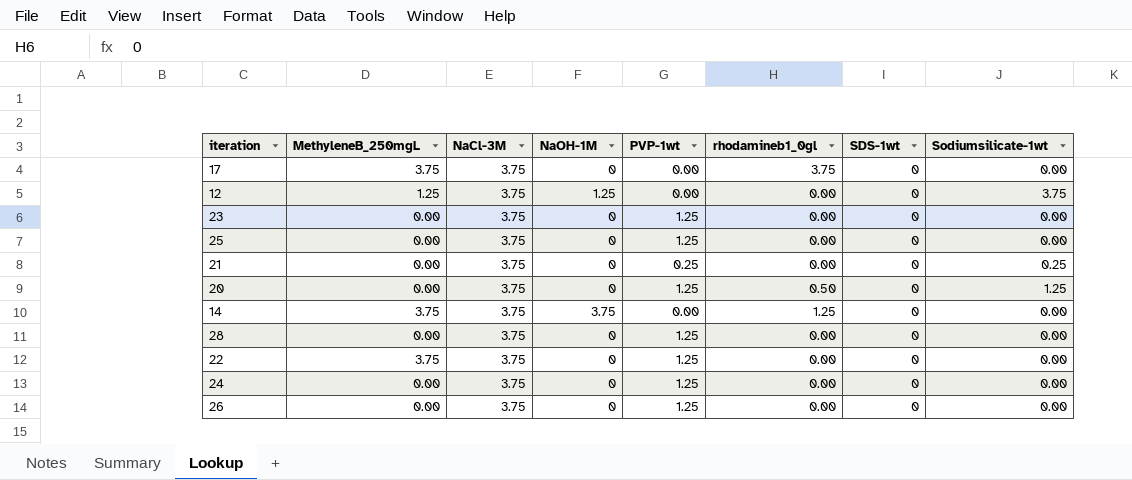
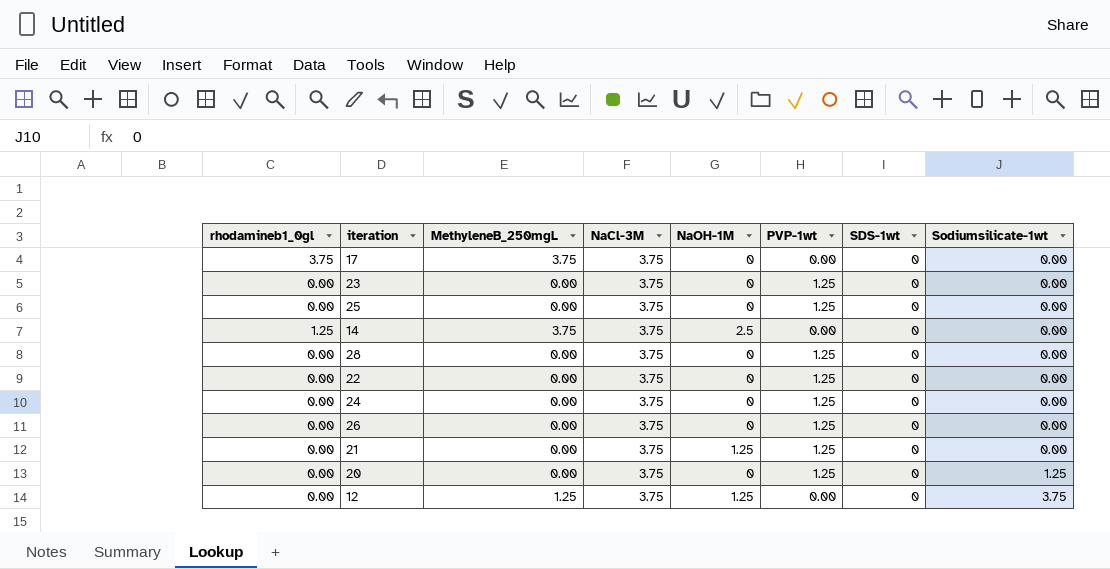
row order: none -> Sodiumsilicate-1wt ascending
column rhodamineb1_0gl | position: 6 -> 1
14 | NaOH-1M: 3.75 -> 2.5
22 | MethyleneB_250mgL: 3.75 -> 0.00
21 | NaOH-1M: 0 -> 1.25
21 | PVP-1wt: 0.25 -> 1.25
21 | Sodiumsilicate-1wt: 0.25 -> 0.00
20 | rhodamineb1_0gl: 0.50 -> 0.00

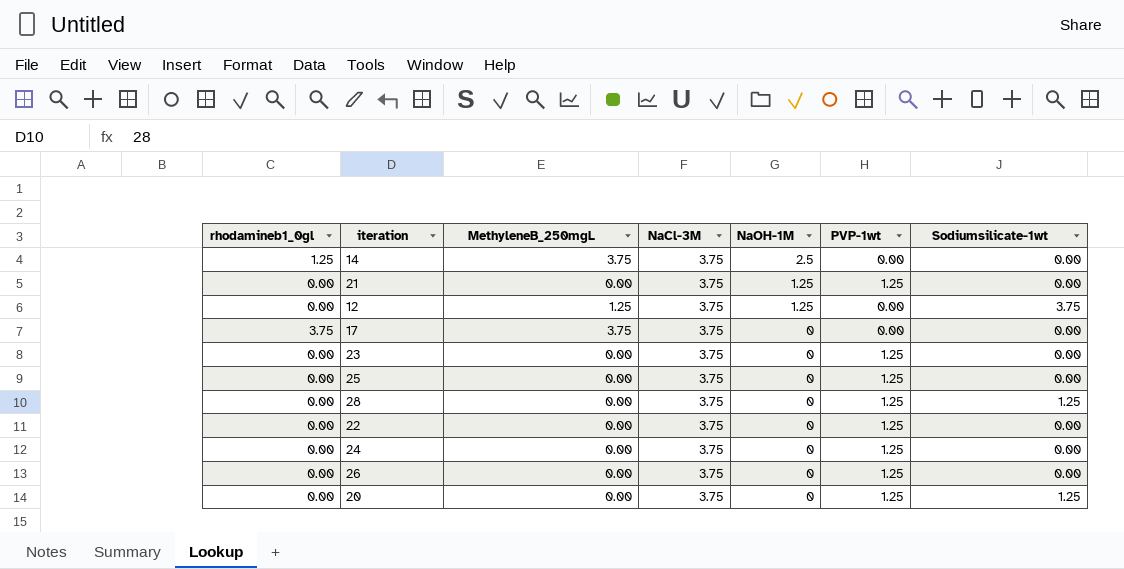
row order: Sodiumsilicate-1wt ascending -> NaOH-1M descending
column SDS-1wt | position: 7 -> none
28 | Sodiumsilicate-1wt: 0.00 -> 1.25

